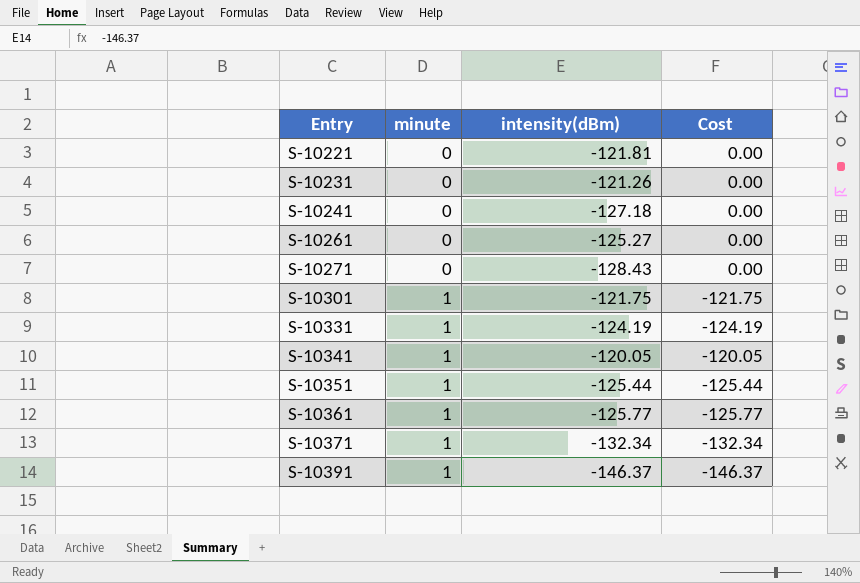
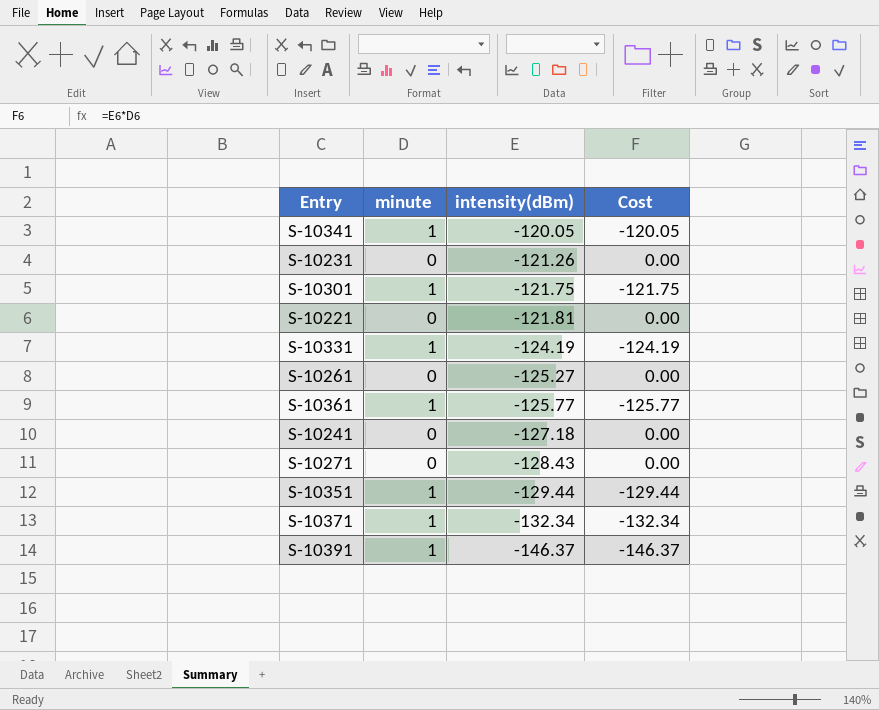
row order: Entry ascending -> intensity(dBm) descending
S-10351 | intensity(dBm): -125.44 -> -129.44
S-10351 | Cost: -125.44 -> -129.44

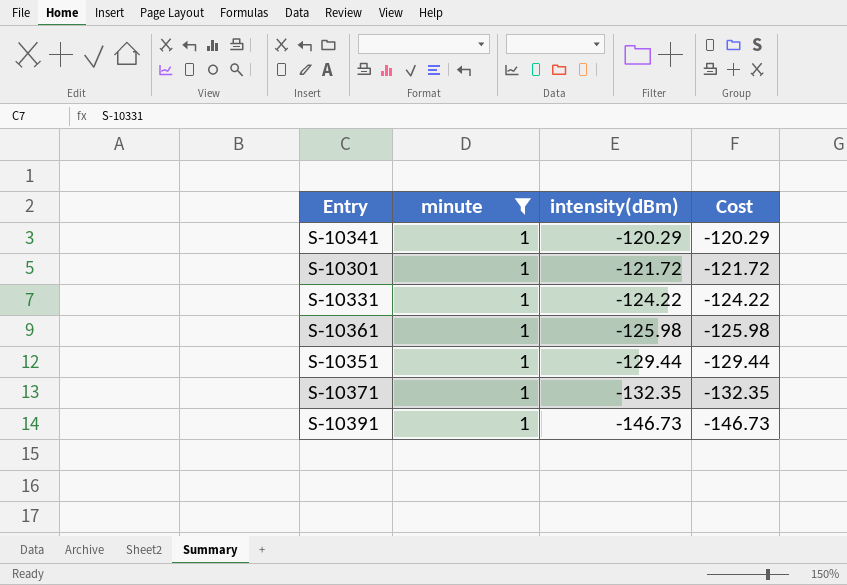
filter: none -> minute = 1
S-10341 | intensity(dBm): -120.05 -> -120.29
S-10341 | Cost: -120.05 -> -120.29
S-10301 | intensity(dBm): -121.75 -> -121.72
S-10301 | Cost: -121.75 -> -121.72
S-10331 | intensity(dBm): -124.19 -> -124.22
S-10331 | Cost: -124.19 -> -124.22
S-10361 | intensity(dBm): -125.77 -> -125.98
S-10361 | Cost: -125.77 -> -125.98
S-10371 | intensity(dBm): -132.34 -> -132.35
S-10371 | Cost: -132.34 -> -132.35
S-10391 | intensity(dBm): -146.37 -> -146.73
S-10391 | Cost: -146.37 -> -146.73

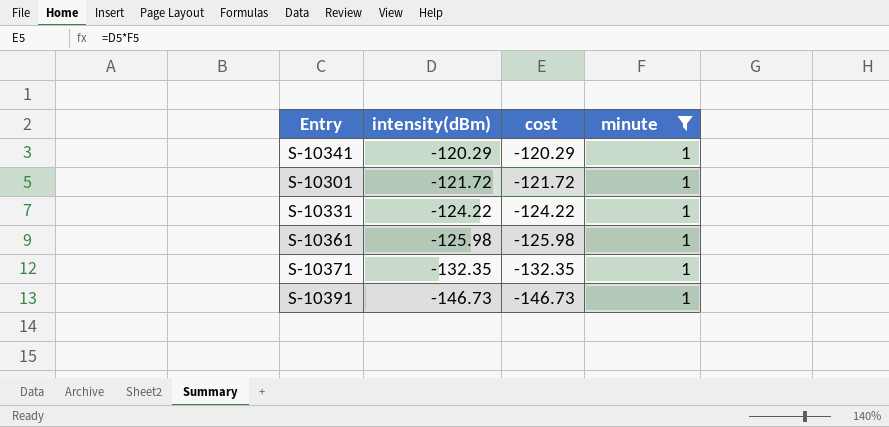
column name: Cost -> cost
column minute | position: 2 -> 4
row S-10351: 1 | -129.44 | -129.44 -> none

